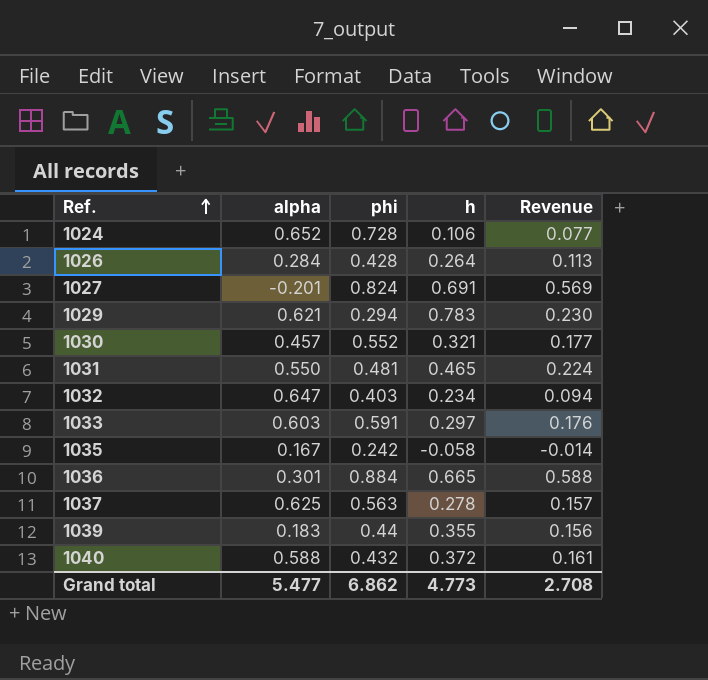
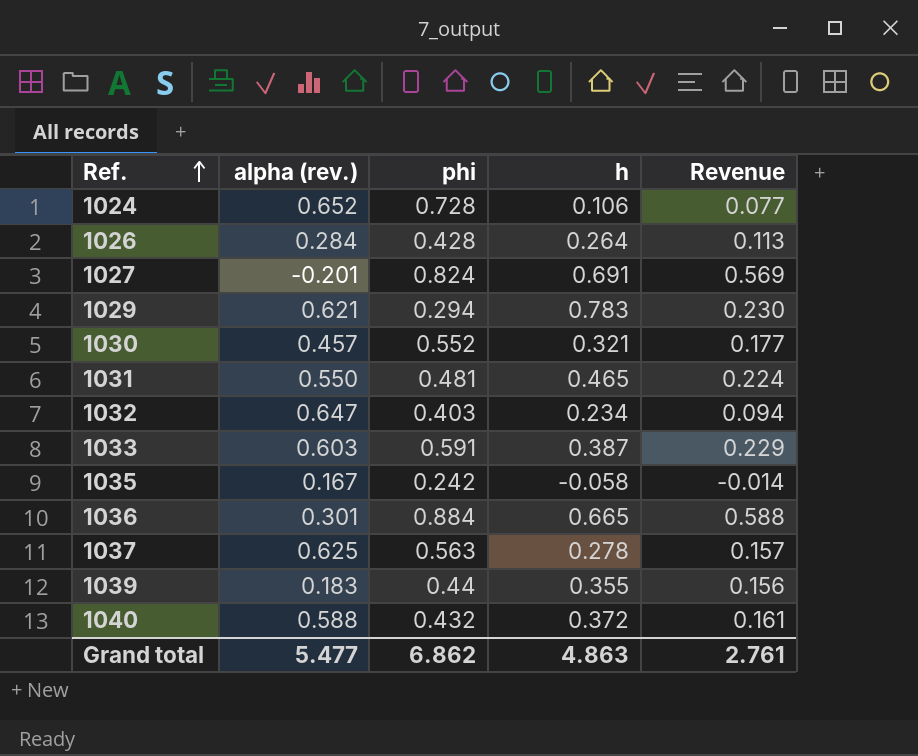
column name: alpha -> alpha (rev.)
1033 | h: 0.297 -> 0.387
1033 | Revenue: 0.176 -> 0.229
Grand total | h: 4.773 -> 4.863
Grand total | Revenue: 2.708 -> 2.761

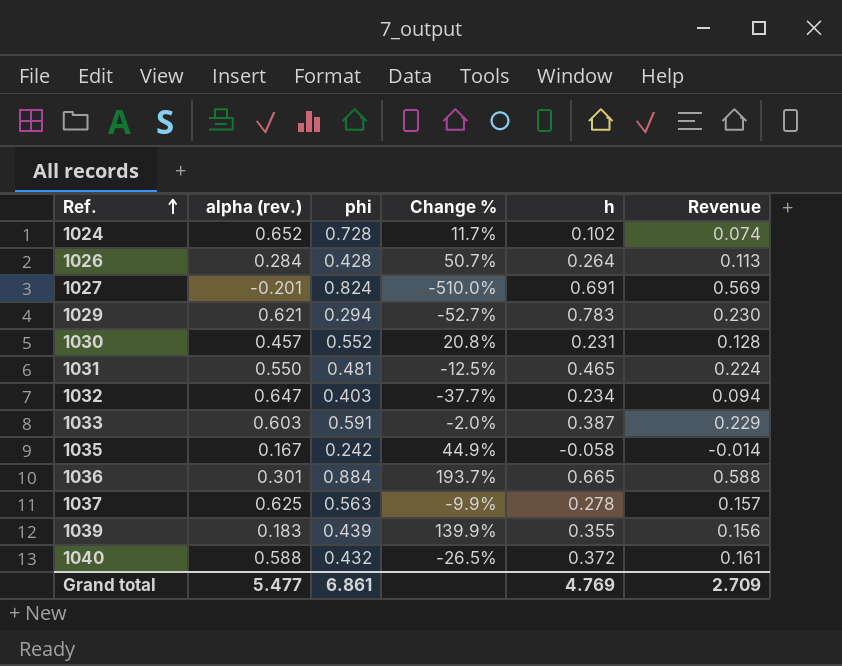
column Change % | formula: none -> ([phi] - [alpha (rev.)]) / [alpha (rev.)]
1024 | h: 0.106 -> 0.102
1024 | Revenue: 0.077 -> 0.074
1030 | h: 0.321 -> 0.231
1030 | Revenue: 0.177 -> 0.128
1039 | phi: 0.44 -> 0.439
Grand total | phi: 6.862 -> 6.861
Grand total | h: 4.863 -> 4.769
Grand total | Revenue: 2.761 -> 2.709

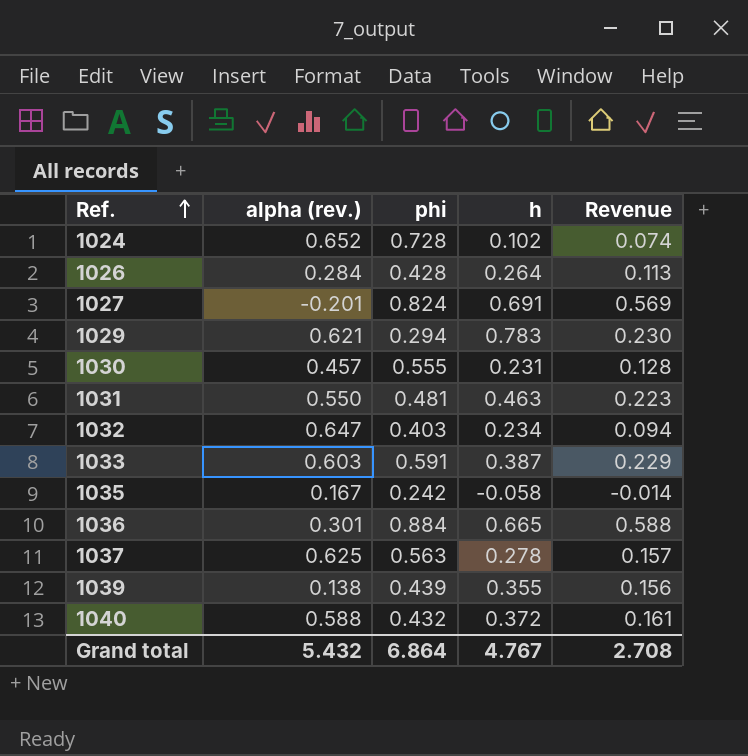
column Change % | formula: ([phi] - [alpha (rev.)]) / [alpha (rev.)] -> none
1030 | phi: 0.552 -> 0.555
1031 | h: 0.465 -> 0.463
1031 | Revenue: 0.224 -> 0.223
1039 | alpha (rev.): 0.183 -> 0.138
Grand total | alpha (rev.): 5.477 -> 5.432
Grand total | phi: 6.861 -> 6.864
Grand total | h: 4.769 -> 4.767
Grand total | Revenue: 2.709 -> 2.708

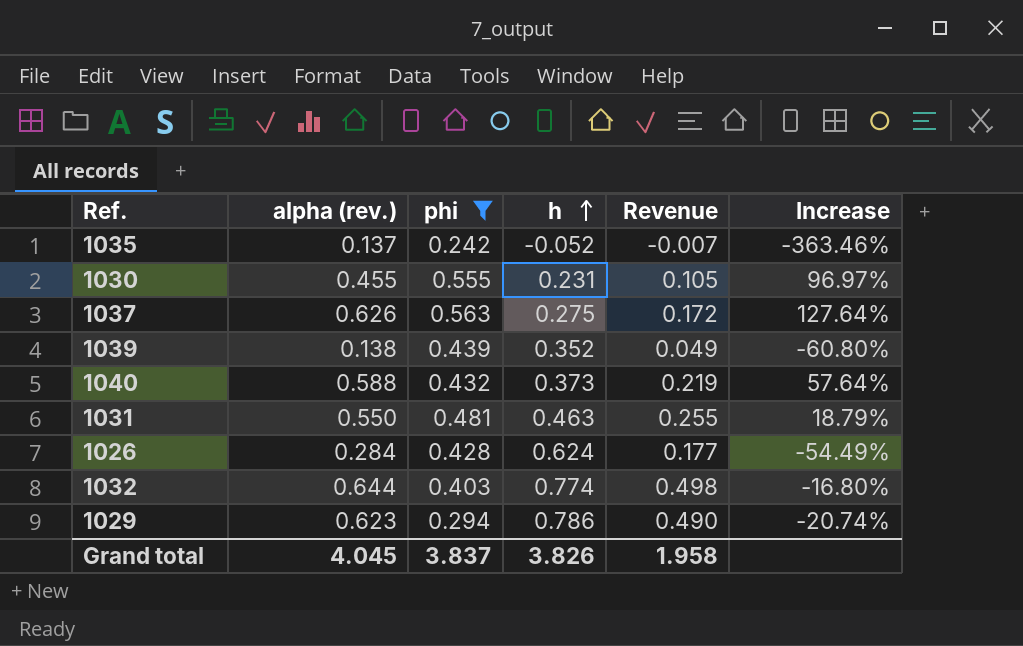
filter: none -> phi <= 0.563
row order: Ref. ascending -> h ascending
column Revenue | formula: [phi] * [h] -> [alpha (rev.)] * [h]
column Increase | formula: none -> ([alpha (rev.)] - [h]) / [h]
1035 | alpha (rev.): 0.167 -> 0.137
1035 | h: -0.058 -> -0.052
1030 | alpha (rev.): 0.457 -> 0.455
1037 | alpha (rev.): 0.625 -> 0.626
1037 | h: 0.278 -> 0.275
1039 | h: 0.355 -> 0.352
1040 | h: 0.372 -> 0.373
1026 | h: 0.264 -> 0.624
1032 | alpha (rev.): 0.647 -> 0.644
1032 | h: 0.234 -> 0.774
1029 | alpha (rev.): 0.621 -> 0.623
1029 | h: 0.783 -> 0.786
Grand total | alpha (rev.): 5.432 -> 4.045
Grand total | phi: 6.864 -> 3.837
Grand total | h: 4.767 -> 3.826
Grand total | Revenue: 2.708 -> 1.958

